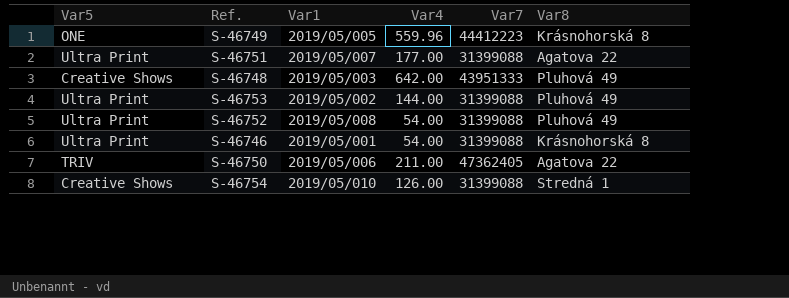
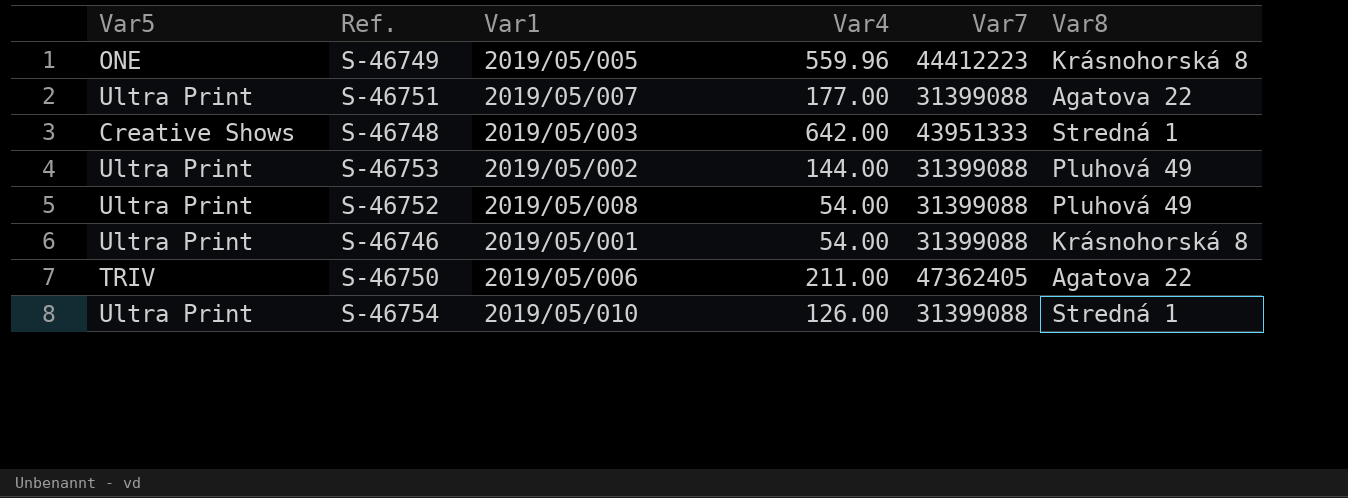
S-46748 | Var8: Pluhová 49 -> Stredná 1
S-46754 | Var5: Creative Shows -> Ultra Print

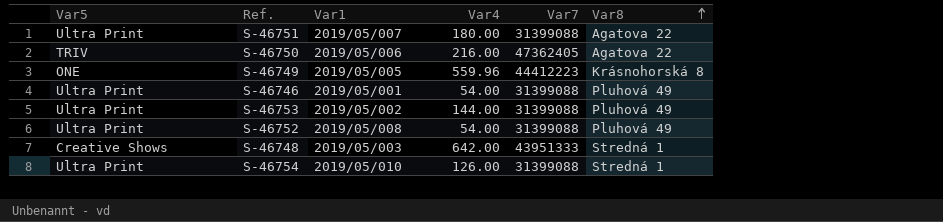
row order: none -> Var8 ascending
S-46751 | Var4: 177.00 -> 180.00
S-46750 | Var4: 211.00 -> 216.00
S-46746 | Var8: Krásnohorská 8 -> Pluhová 49

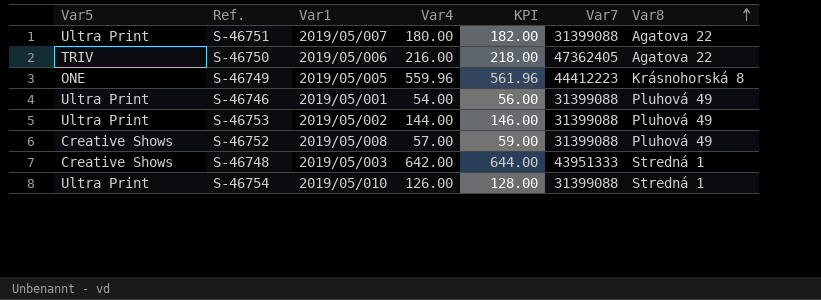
column KPI | formula: none -> [Var4] + 2
S-46752 | Var5: Ultra Print -> Creative Shows
S-46752 | Var4: 54.00 -> 57.00

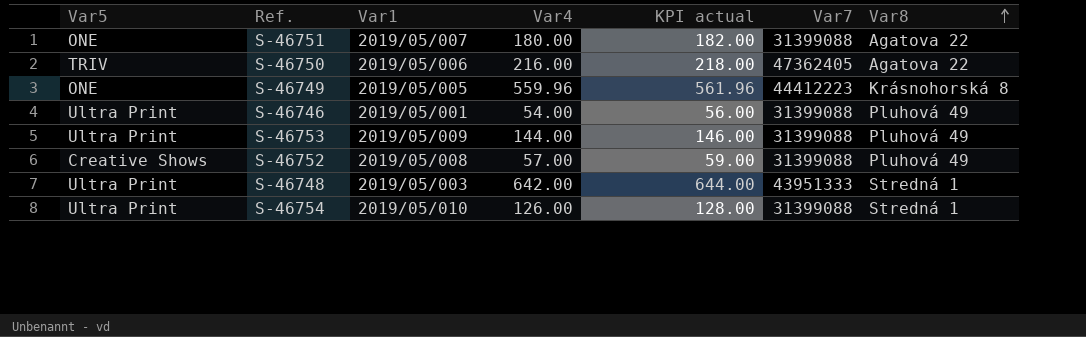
column name: KPI -> KPI actual
S-46751 | Var5: Ultra Print -> ONE
S-46753 | Var1: 2019/05/002 -> 2019/05/009
S-46748 | Var5: Creative Shows -> Ultra Print

